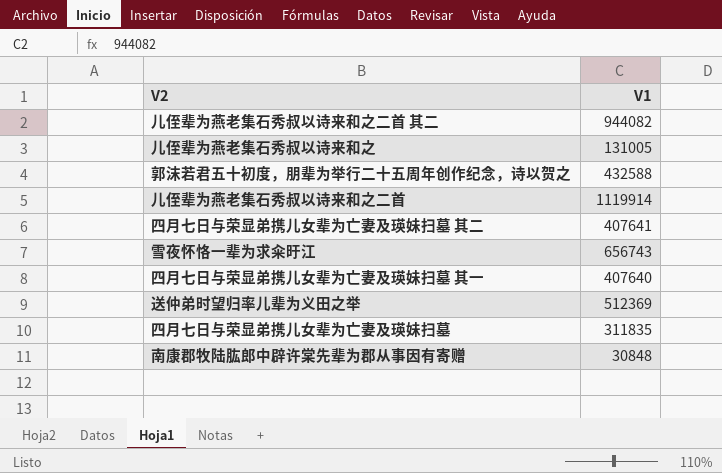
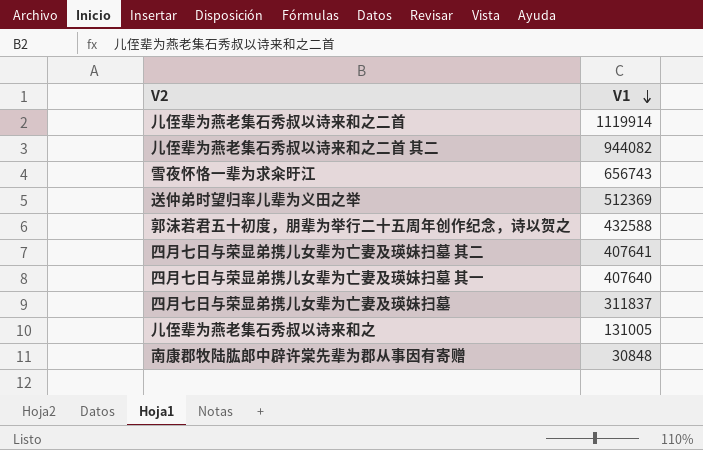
row order: none -> V1 descending
四月七日与荣显弟携儿女辈为亡妻及瑛妹扫墓 | V1: 311835 -> 311837

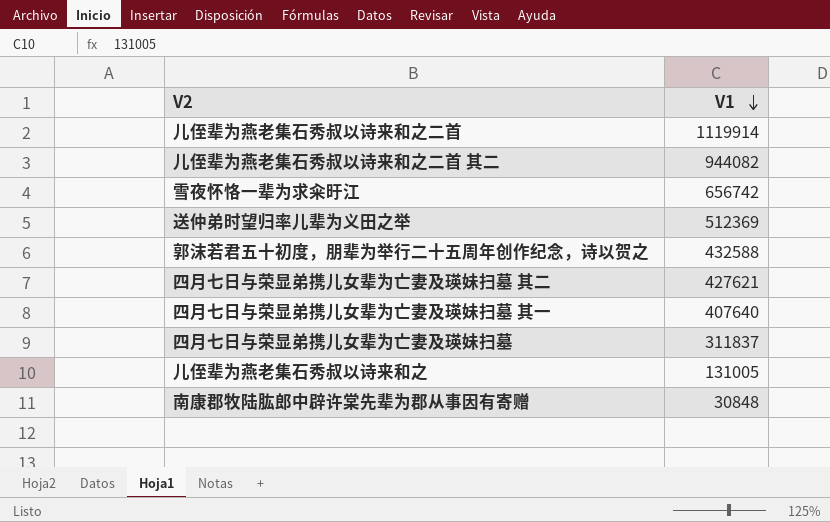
雪夜怀恪一辈为求籴旴江 | V1: 656743 -> 656742
四月七日与荣显弟携儿女辈为亡妻及瑛妹扫墓 其二 | V1: 407641 -> 427621

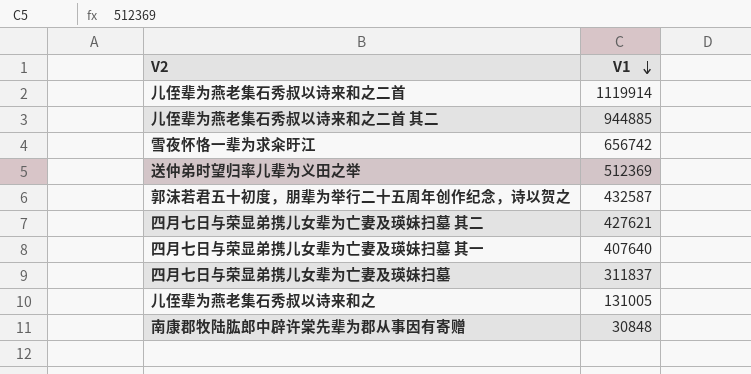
儿侄辈为燕老集石秀叔以诗来和之二首 其二 | V1: 944082 -> 944885
郭沫若君五十初度，朋辈为举行二十五周年创作纪念，诗以贺之 | V1: 432588 -> 432587

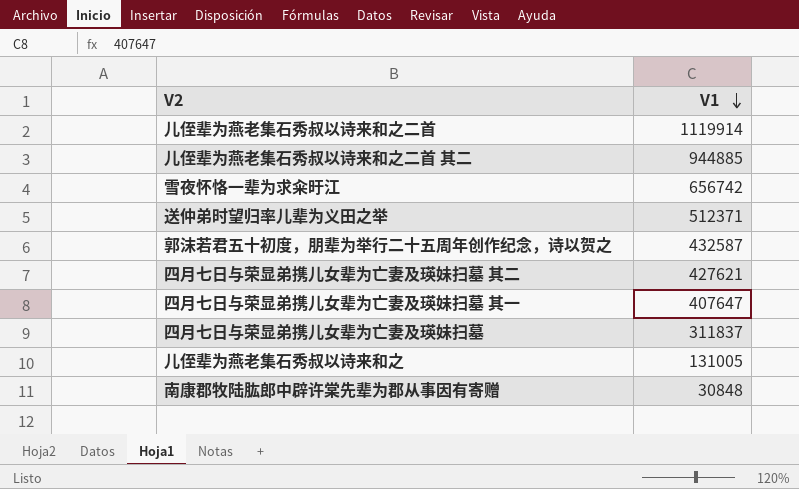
送仲弟时望归率儿辈为义田之举 | V1: 512369 -> 512371
四月七日与荣显弟携儿女辈为亡妻及瑛妹扫墓 其一 | V1: 407640 -> 407647

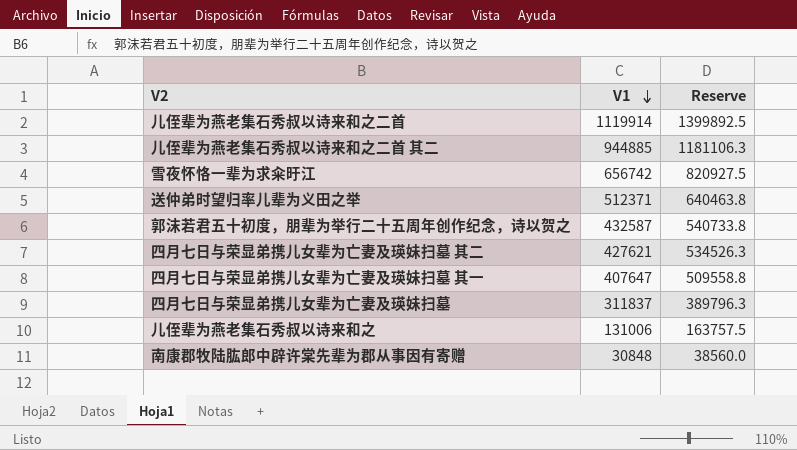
column Reserve | formula: none -> [V1] * 1.25
儿侄辈为燕老集石秀叔以诗来和之 | V1: 131005 -> 131006

